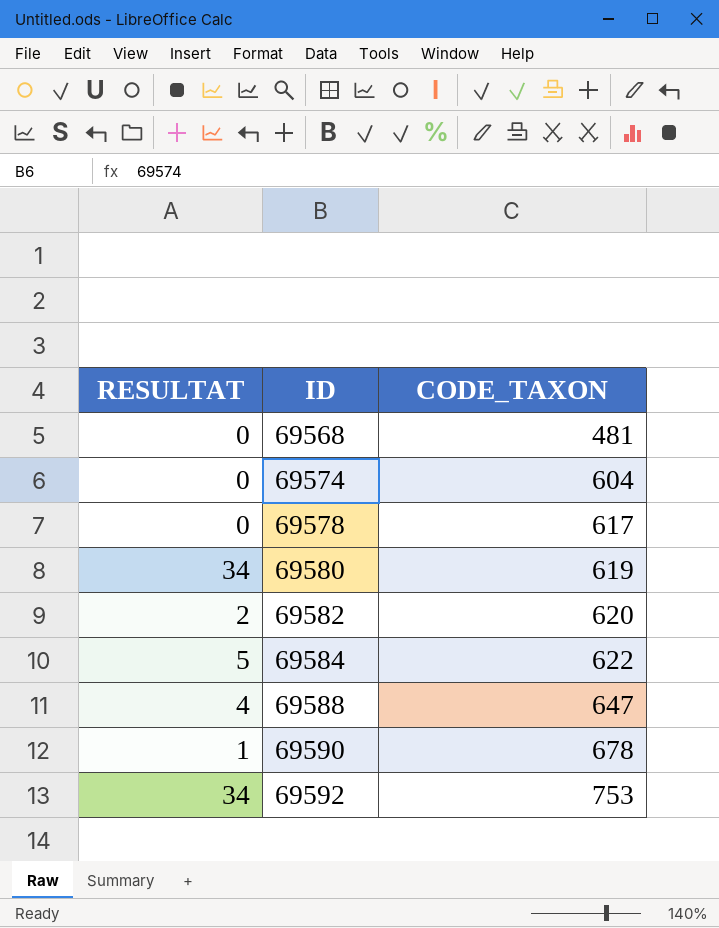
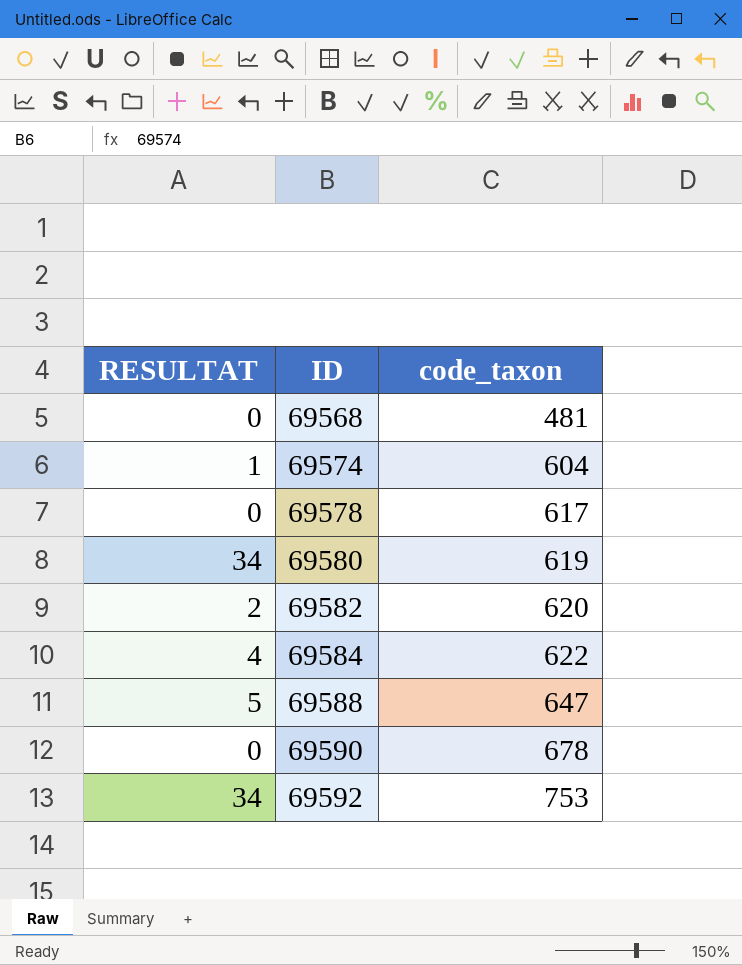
column name: CODE_TAXON -> code_taxon
69574 | RESULTAT: 0 -> 1
69584 | RESULTAT: 5 -> 4
69588 | RESULTAT: 4 -> 5
69590 | RESULTAT: 1 -> 0

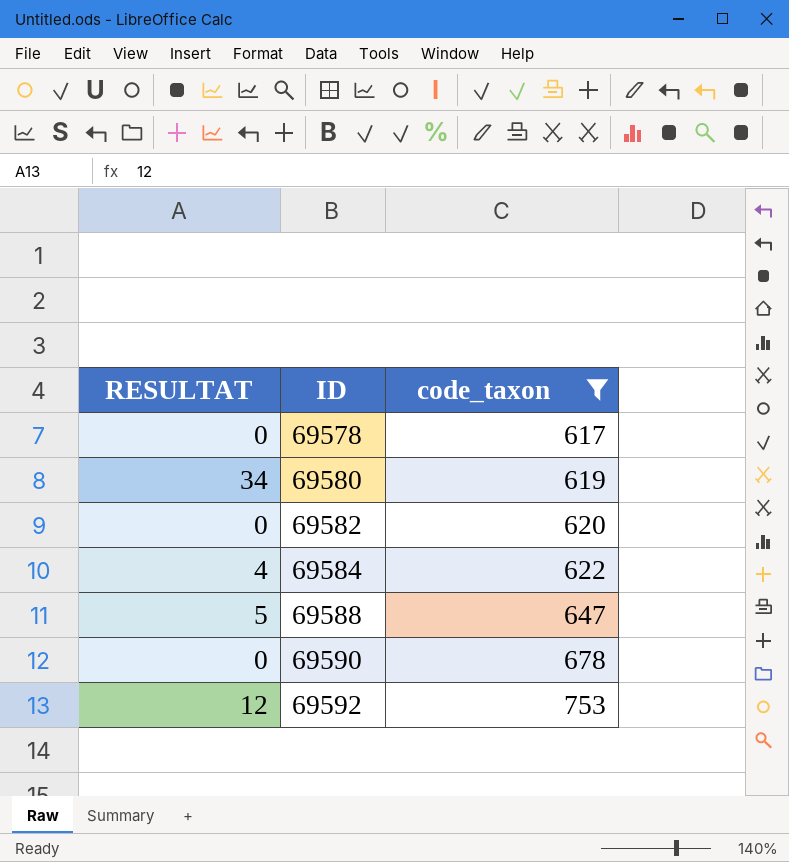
filter: none -> code_taxon >= 617
69582 | RESULTAT: 2 -> 0
69592 | RESULTAT: 34 -> 12

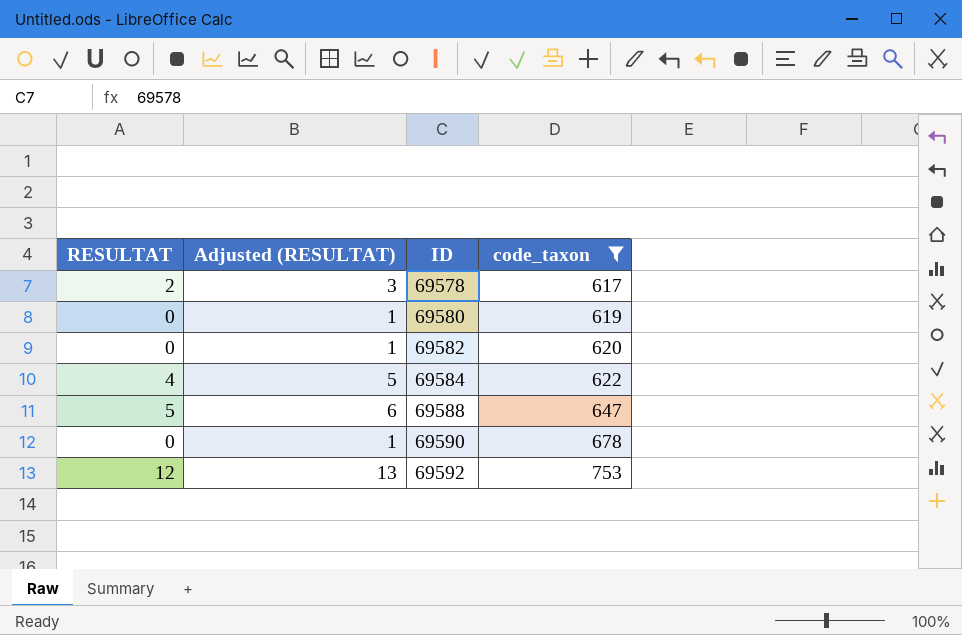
column Adjusted (RESULTAT) | formula: none -> [RESULTAT] + 1
69578 | RESULTAT: 0 -> 2
69580 | RESULTAT: 34 -> 0

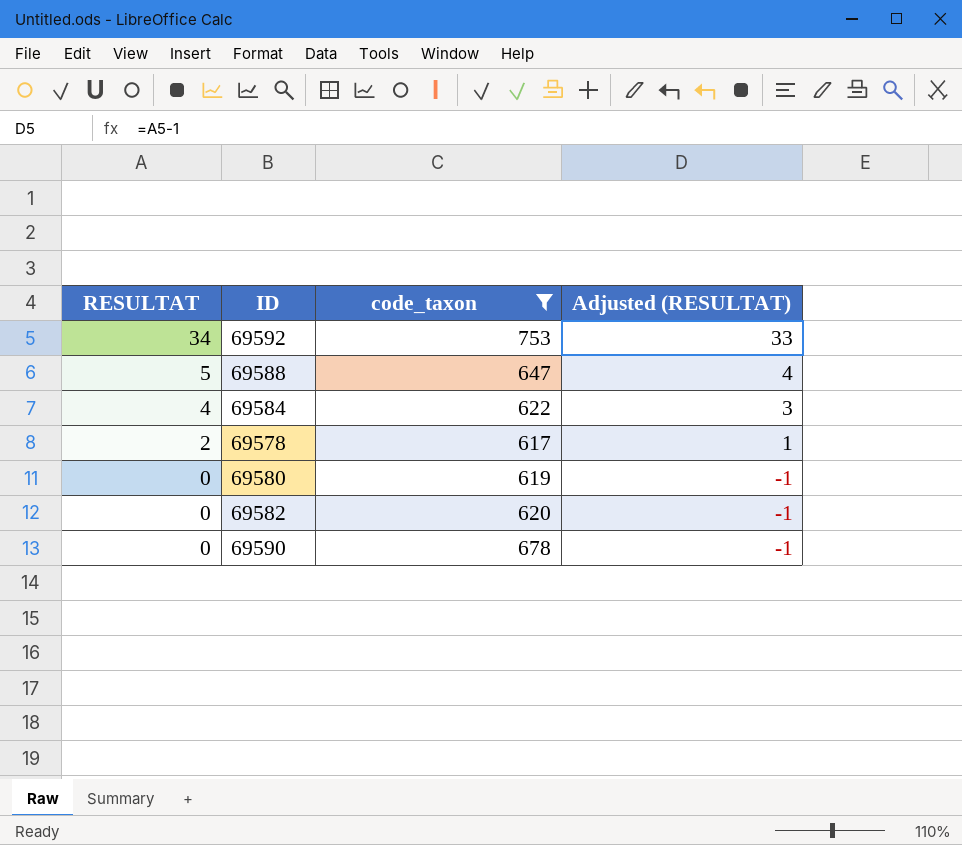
row order: ID ascending -> RESULTAT descending
column Adjusted (RESULTAT) | formula: [RESULTAT] + 1 -> [RESULTAT] - 1
column Adjusted (RESULTAT) | position: 2 -> 4
69592 | RESULTAT: 12 -> 34

